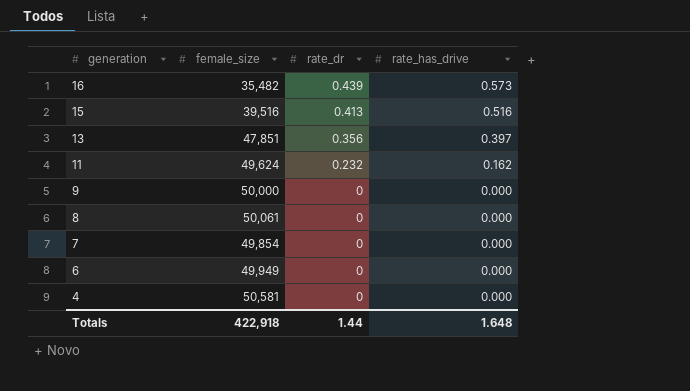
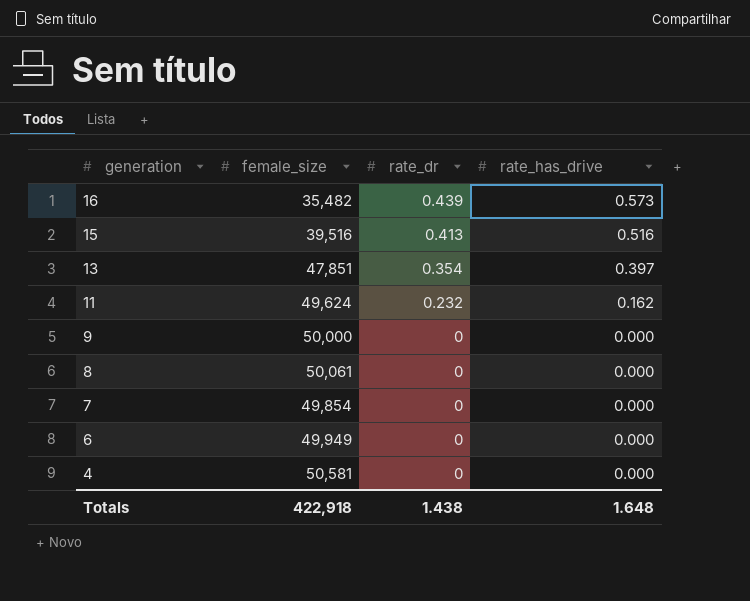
13 | rate_dr: 0.356 -> 0.354
Totals | rate_dr: 1.44 -> 1.438

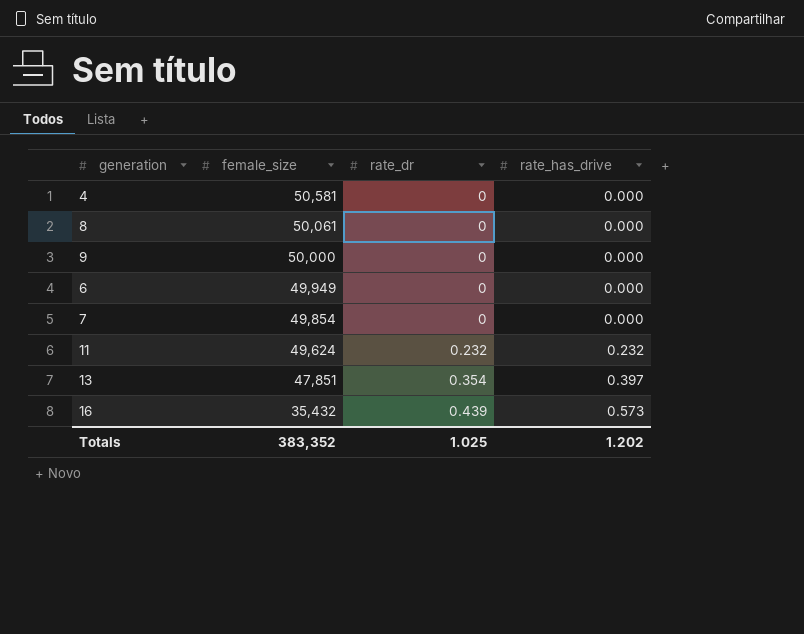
row order: generation descending -> female_size descending
row 15: 39,516 | 0.413 | 0.516 -> none
11 | rate_has_drive: 0.162 -> 0.232
16 | female_size: 35,482 -> 35,432
Totals | female_size: 422,918 -> 383,352
Totals | rate_dr: 1.438 -> 1.025
Totals | rate_has_drive: 1.648 -> 1.202

